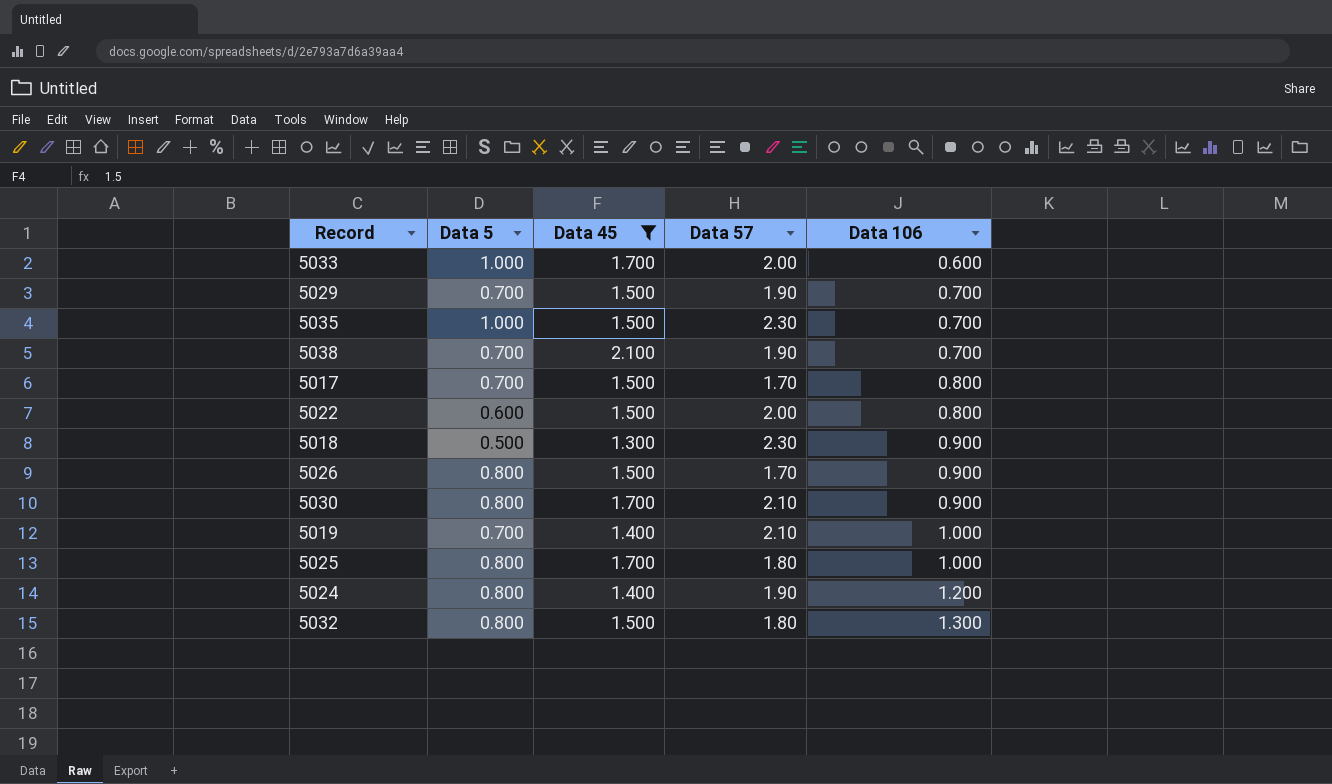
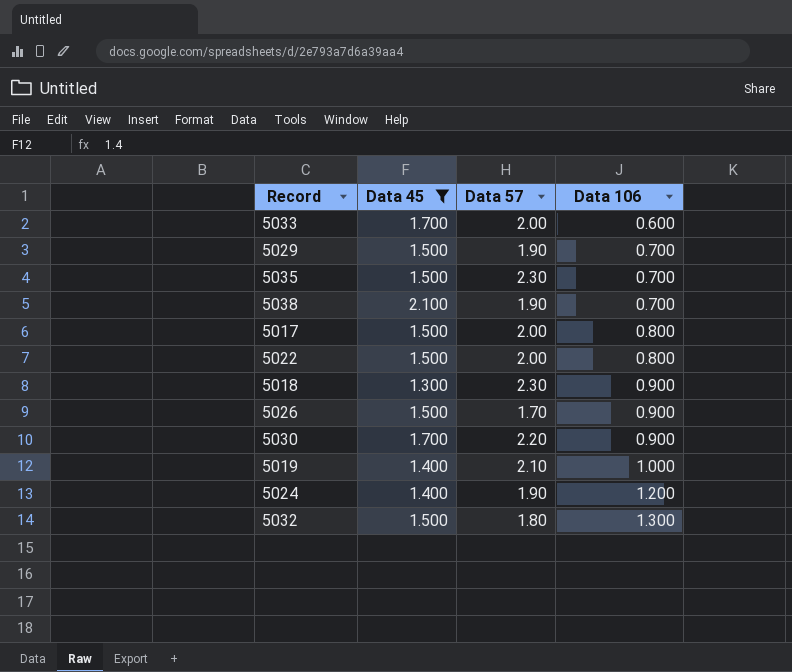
column Data 5 | position: 2 -> none
row 5025: 0.800 | 1.700 | 1.80 | 1.000 -> none
5017 | Data 57: 1.70 -> 2.00
5030 | Data 57: 2.10 -> 2.20

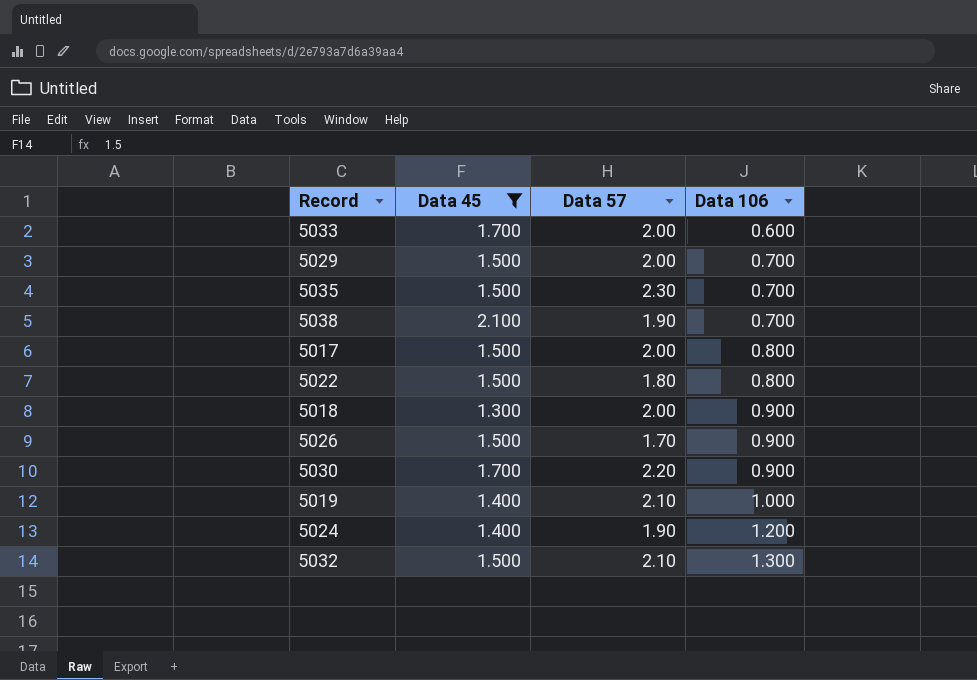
5029 | Data 57: 1.90 -> 2.00
5022 | Data 57: 2.00 -> 1.80
5018 | Data 57: 2.30 -> 2.00
5032 | Data 57: 1.80 -> 2.10

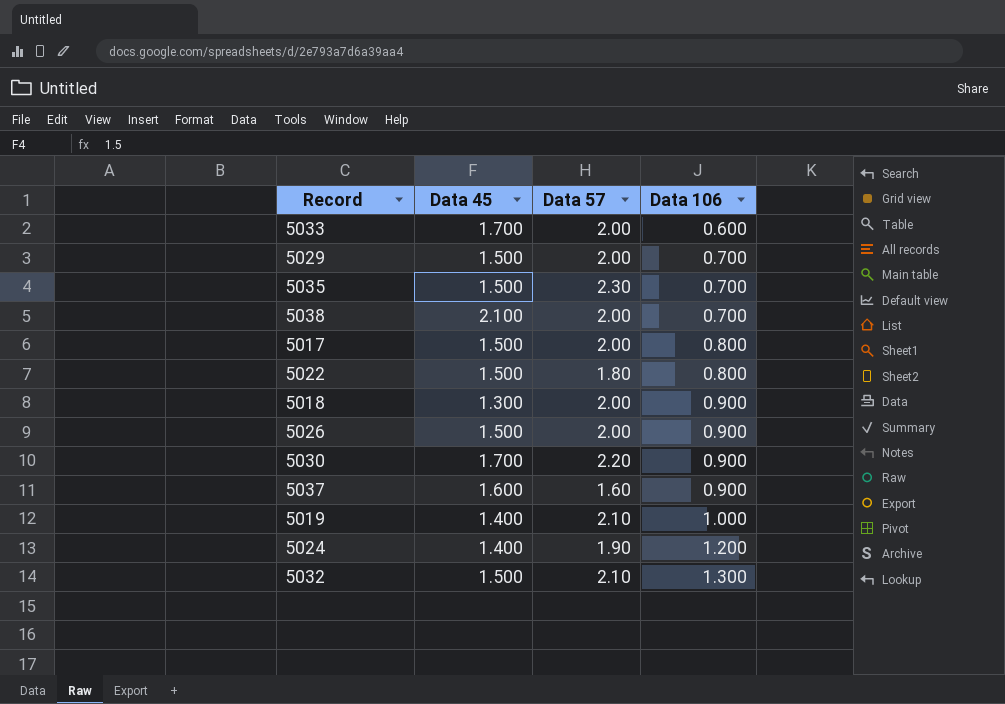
filter: Data 45 != 1.600 -> none
5038 | Data 57: 1.90 -> 2.00
5026 | Data 57: 1.70 -> 2.00

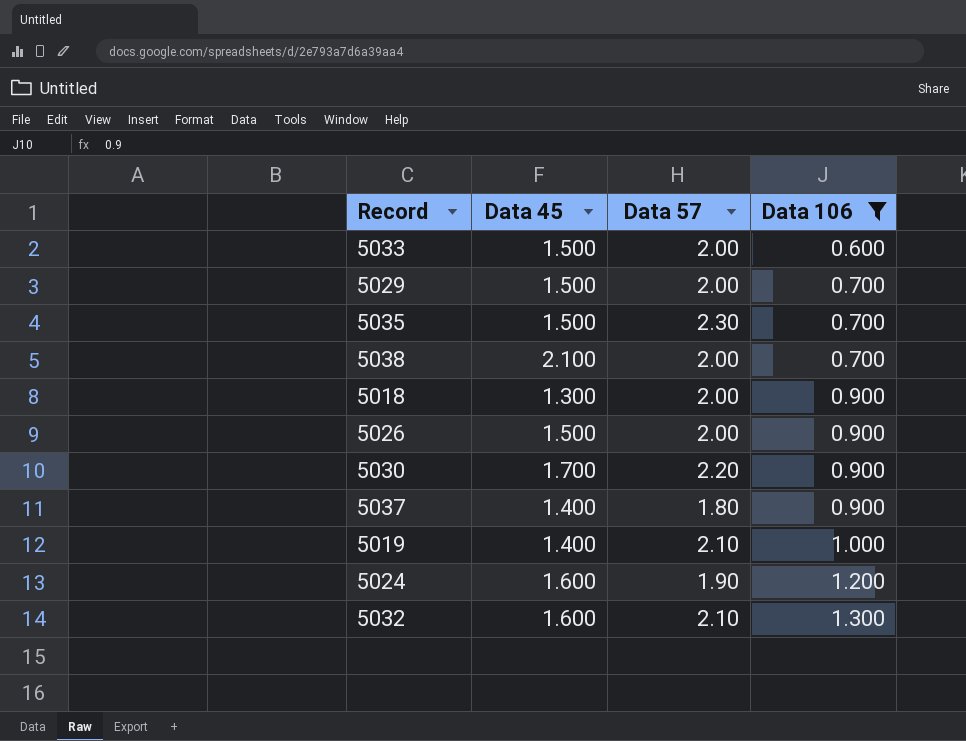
filter: none -> Data 106 != 0.800
5033 | Data 45: 1.700 -> 1.500
5037 | Data 45: 1.600 -> 1.400
5037 | Data 57: 1.60 -> 1.80
5024 | Data 45: 1.400 -> 1.600
5032 | Data 45: 1.500 -> 1.600

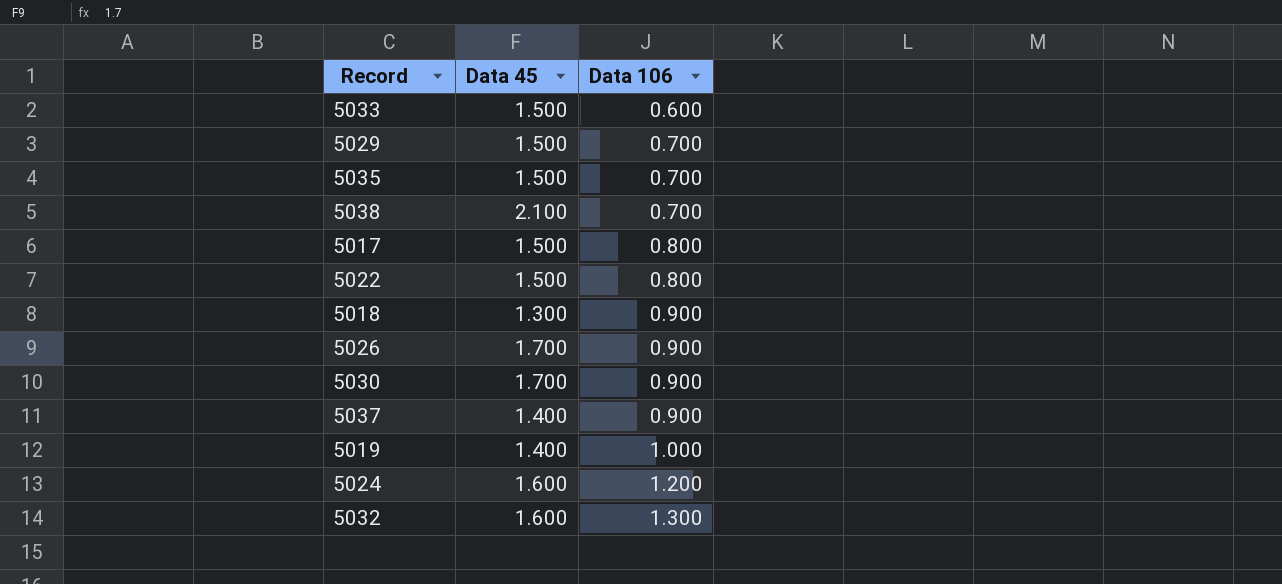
filter: Data 106 != 0.800 -> none
column Data 57 | position: 3 -> none
5026 | Data 45: 1.500 -> 1.700

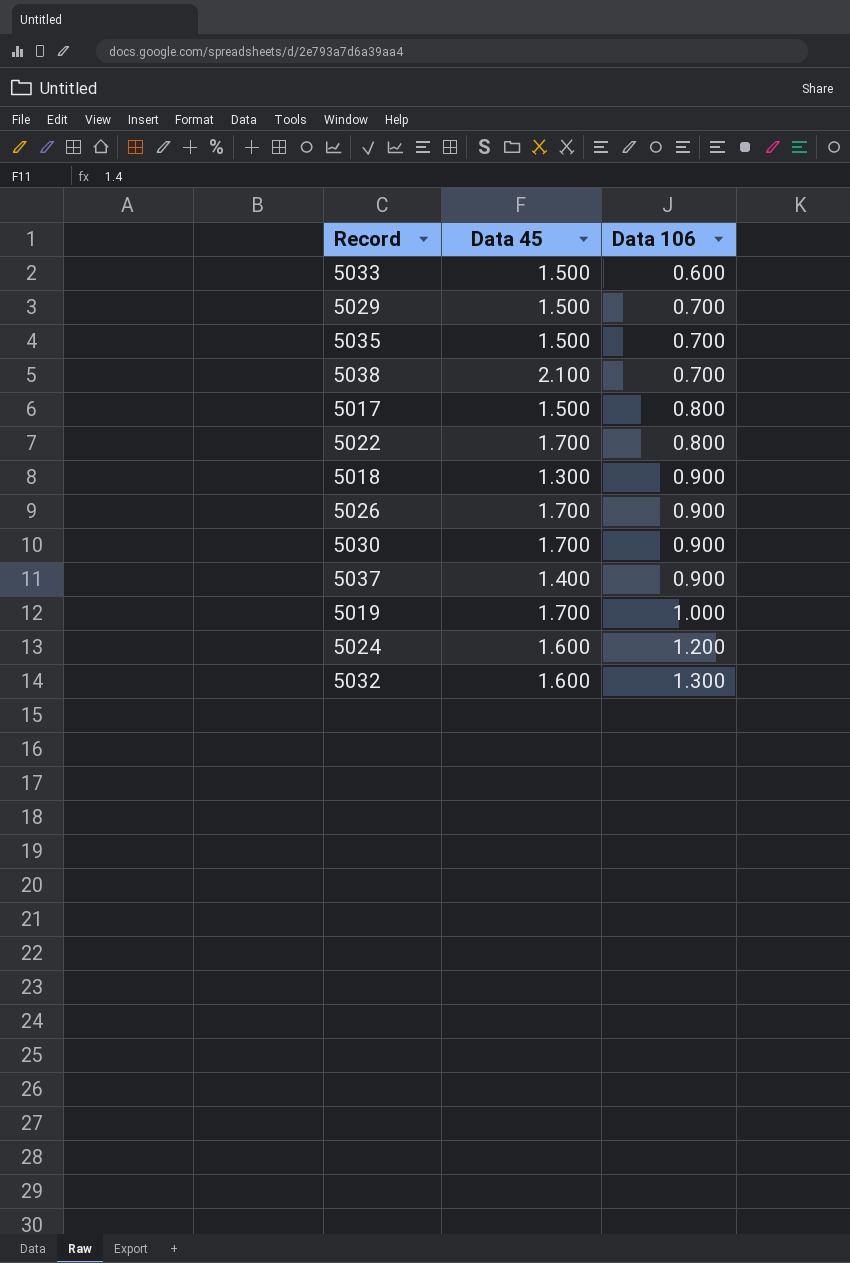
5022 | Data 45: 1.500 -> 1.700
5019 | Data 45: 1.400 -> 1.700

